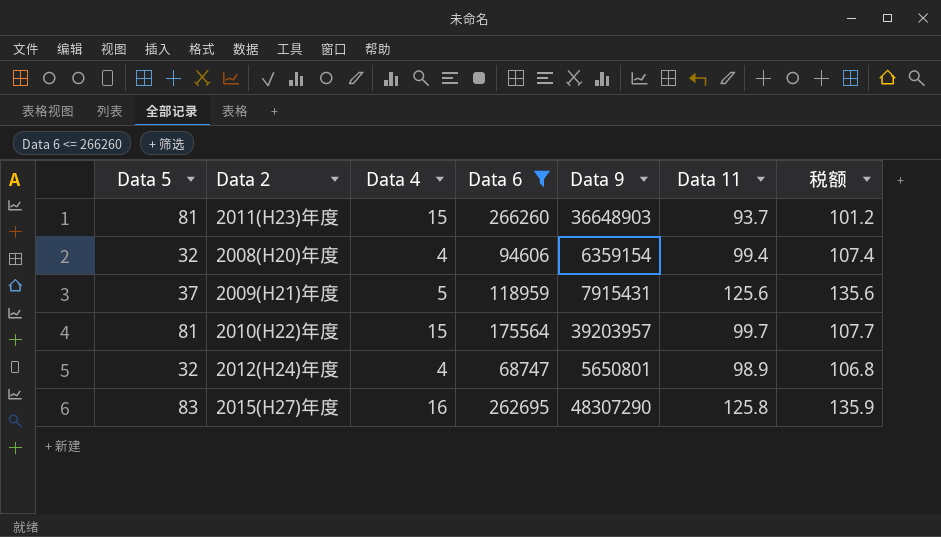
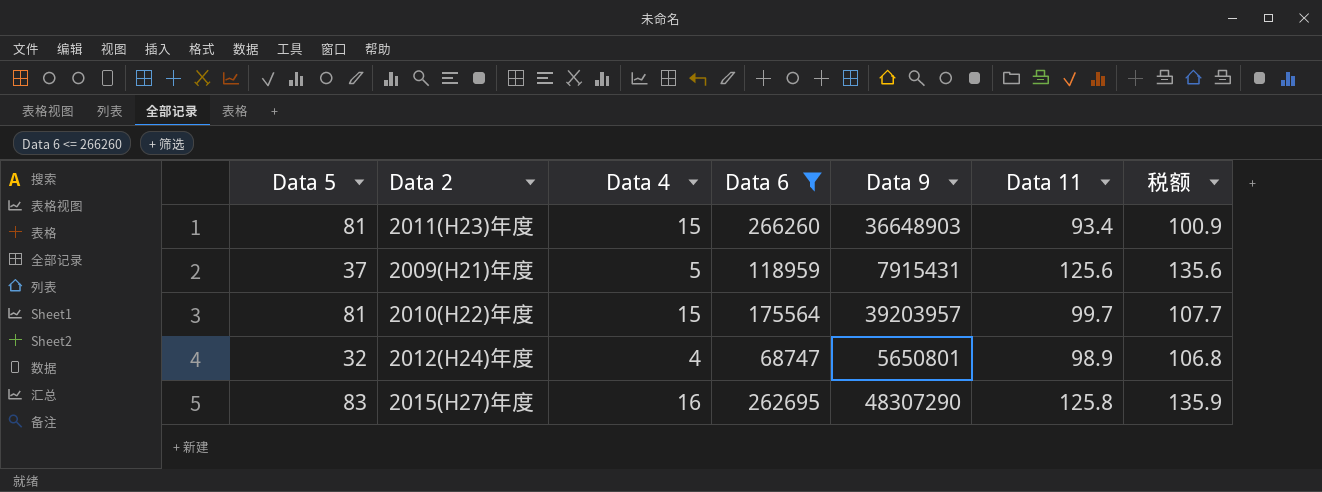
row 2008(H20)年度: 32 | 4 | 94606 | 6359154 | 99.4 | 107.4 -> none
2011(H23)年度 | Data 11: 93.7 -> 93.4
2011(H23)年度 | 税额: 101.2 -> 100.9

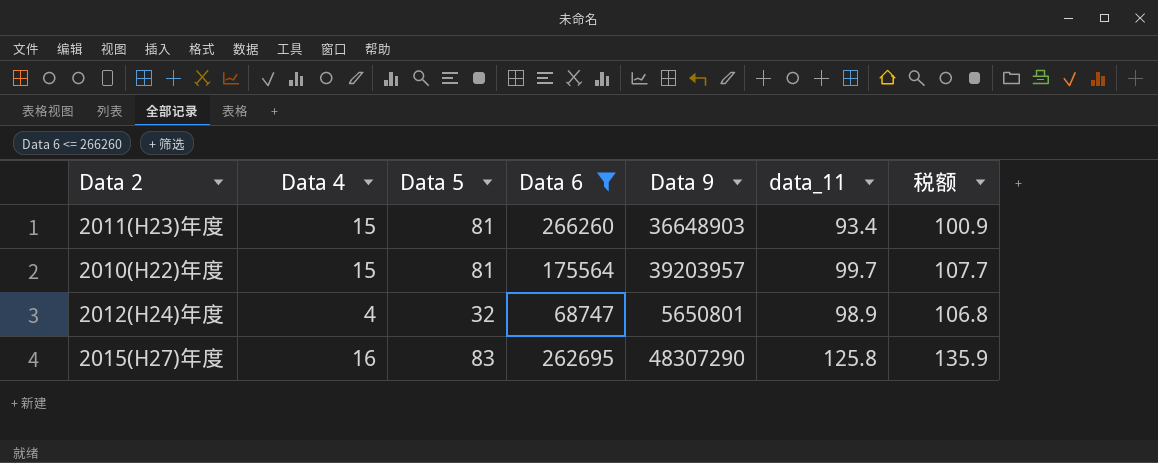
column Data 5 | position: 1 -> 3
column name: Data 11 -> data_11
row 2009(H21)年度: 37 | 5 | 118959 | 7915431 | 125.6 | 135.6 -> none

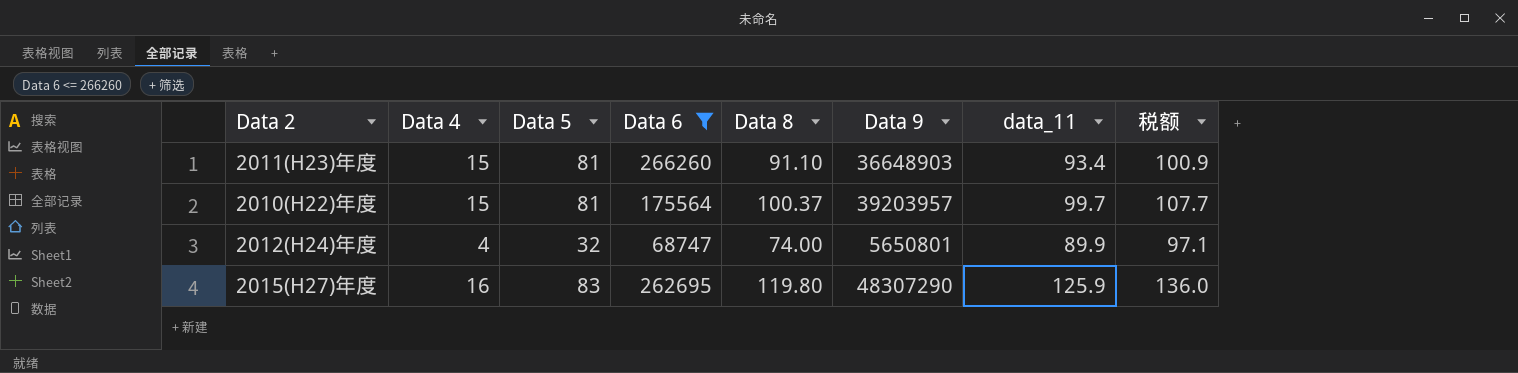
column Data 8 | position: none -> 5
2012(H24)年度 | data_11: 98.9 -> 89.9
2012(H24)年度 | 税额: 106.8 -> 97.1
2015(H27)年度 | data_11: 125.8 -> 125.9
2015(H27)年度 | 税额: 135.9 -> 136.0

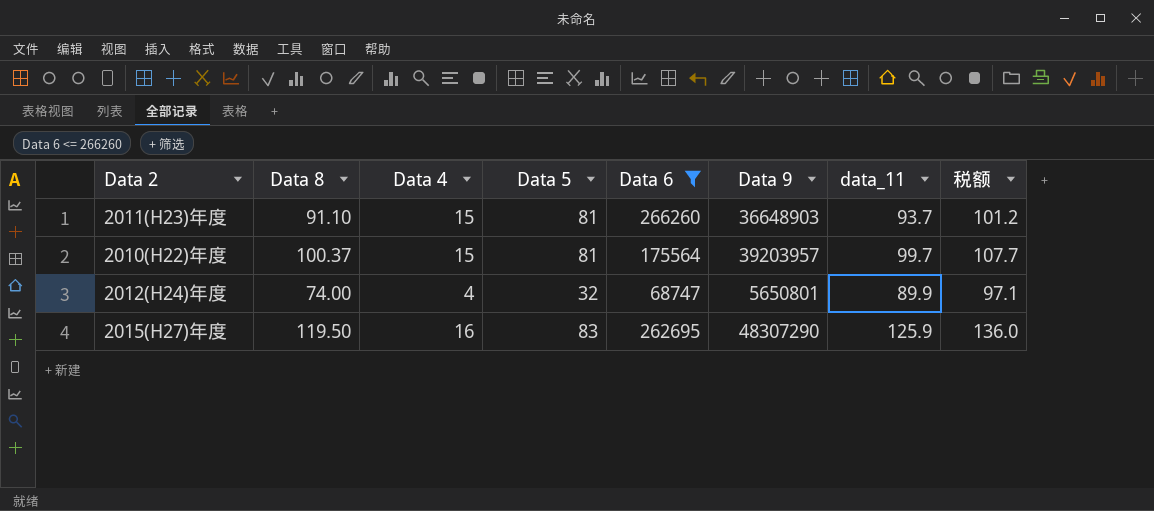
column Data 8 | position: 5 -> 2
2011(H23)年度 | data_11: 93.4 -> 93.7
2011(H23)年度 | 税额: 100.9 -> 101.2
2015(H27)年度 | Data 8: 119.80 -> 119.50

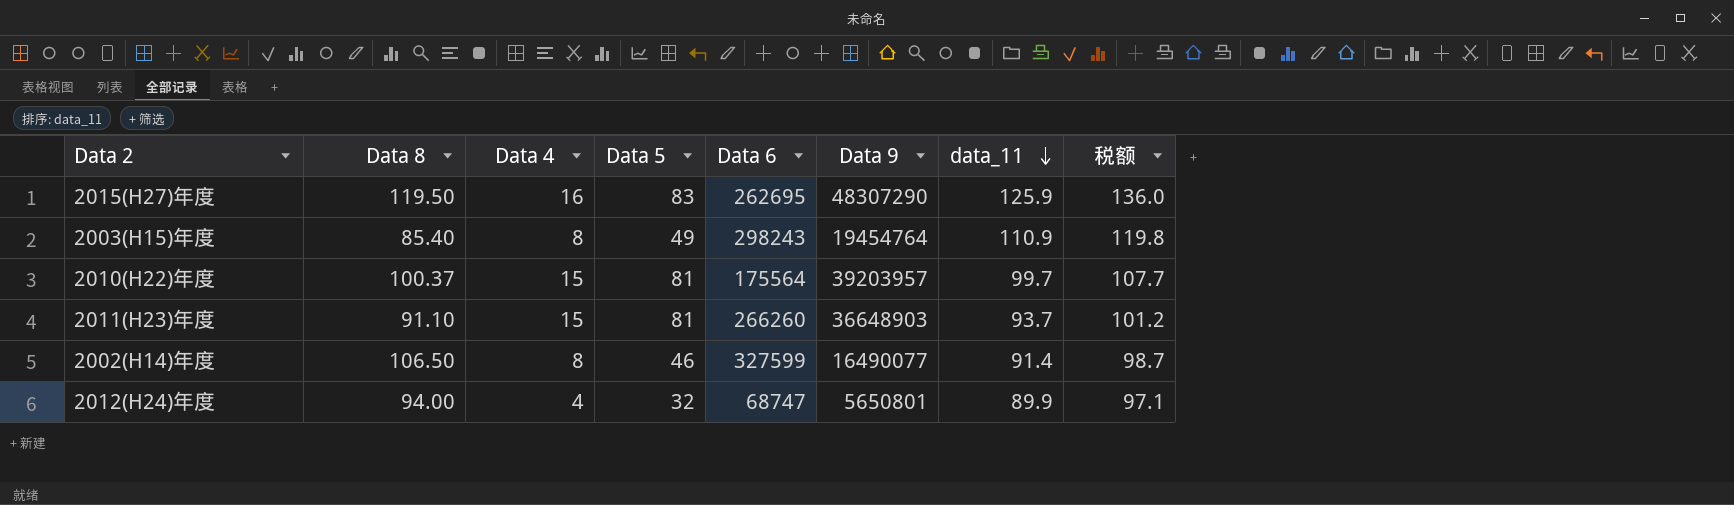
filter: Data 6 <= 266260 -> none
row order: none -> data_11 descending
2012(H24)年度 | Data 8: 74.00 -> 94.00

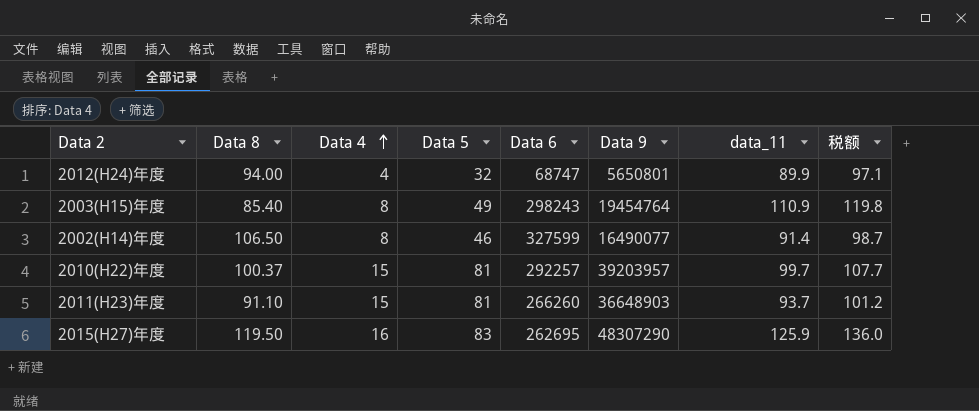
row order: data_11 descending -> Data 4 ascending
2010(H22)年度 | Data 6: 175564 -> 292257

